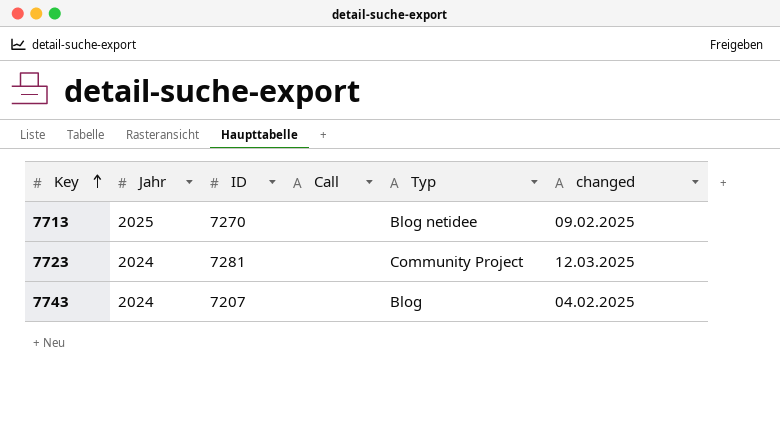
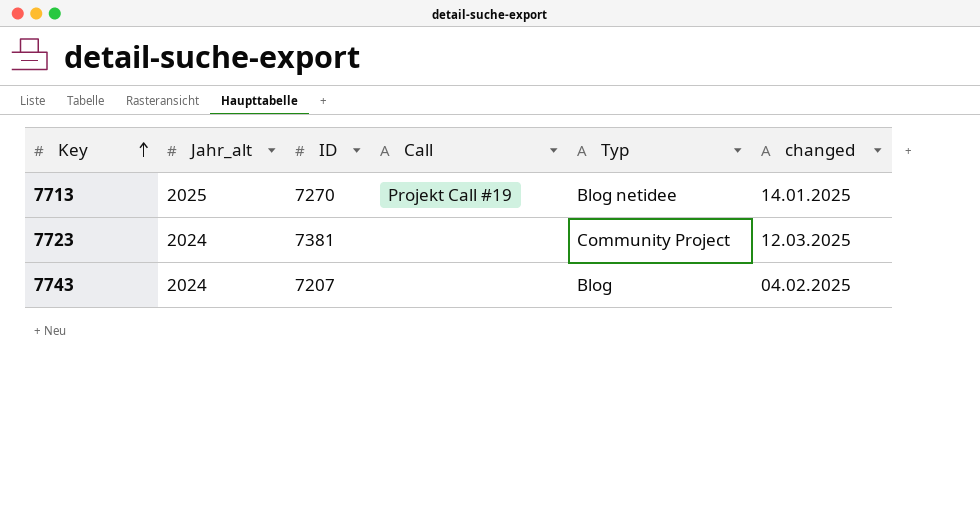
column name: Jahr -> Jahr_alt
7713 | Call: none -> Projekt Call #19
7713 | changed: 09.02.2025 -> 14.01.2025
7723 | ID: 7281 -> 7381

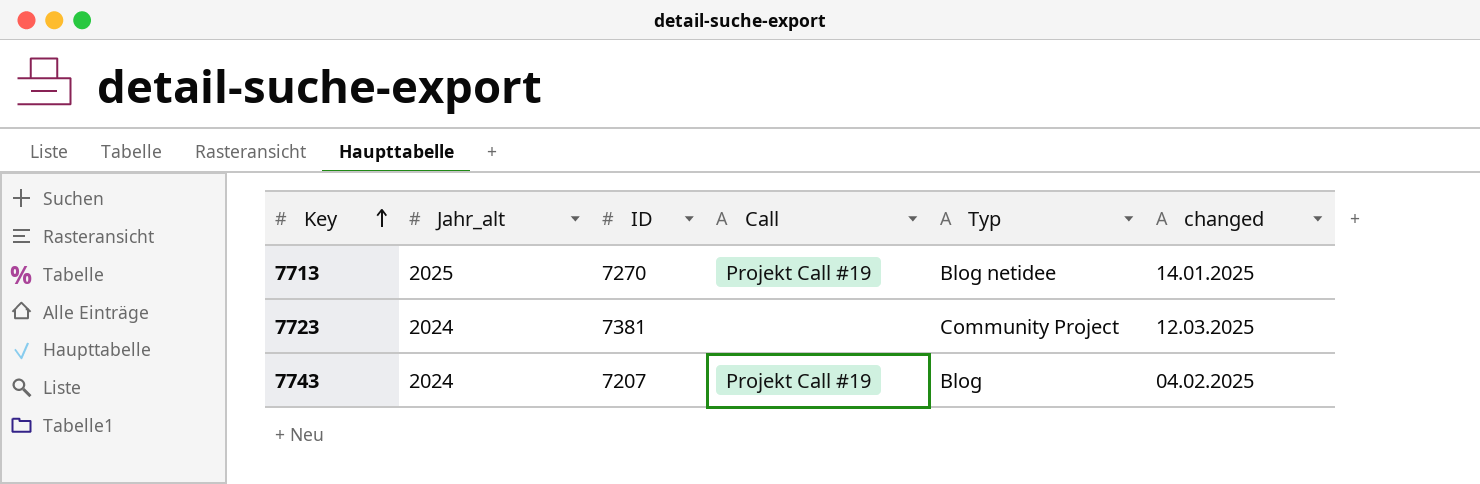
7743 | Call: none -> Projekt Call #19

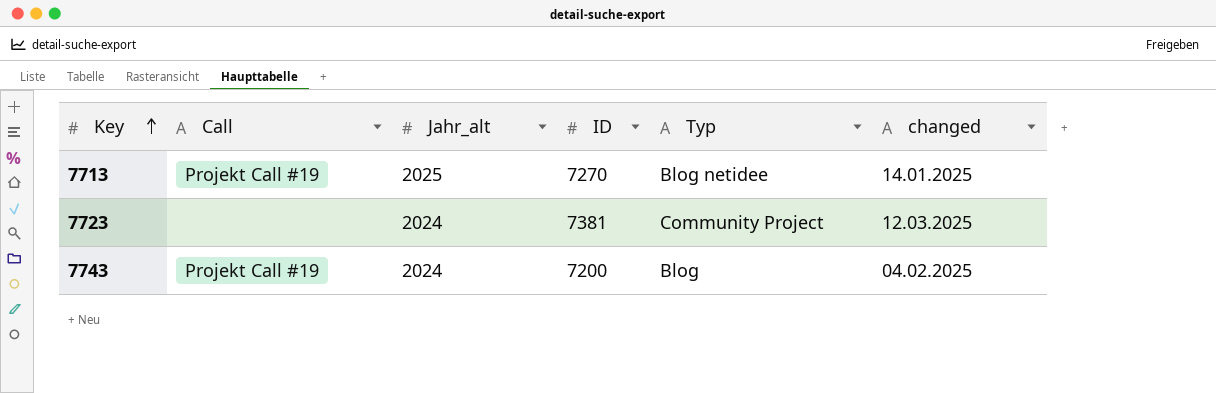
column Call | position: 4 -> 2
7743 | ID: 7207 -> 7200

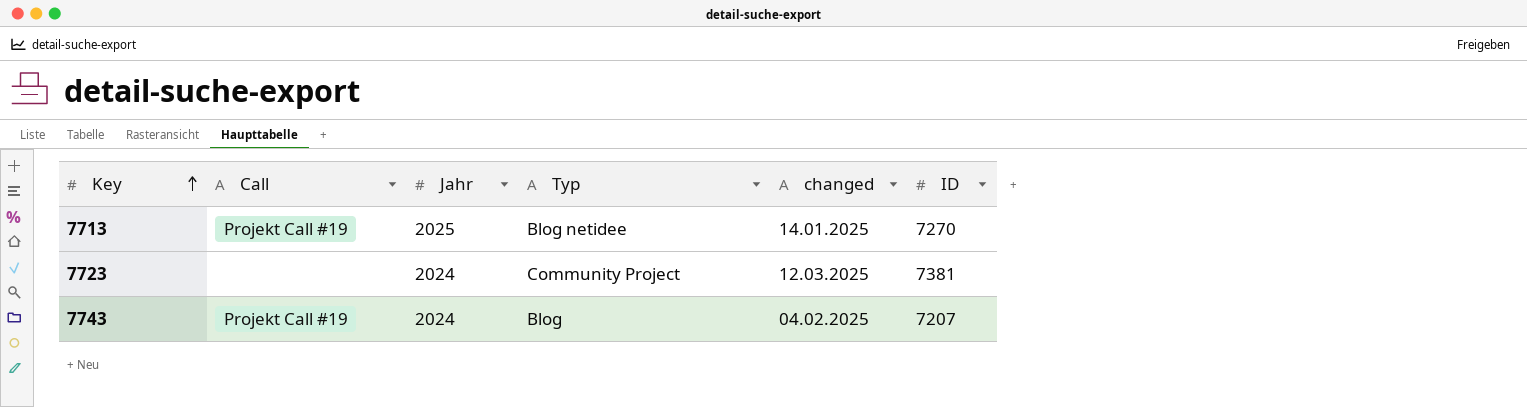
column name: Jahr_alt -> Jahr
column ID | position: 4 -> 6
7743 | ID: 7200 -> 7207

